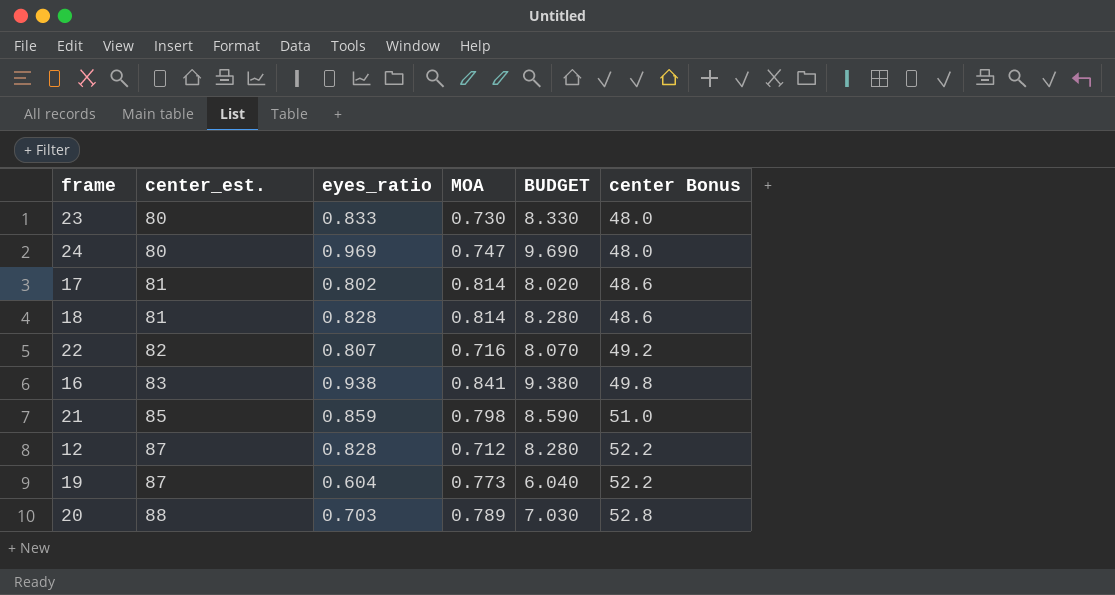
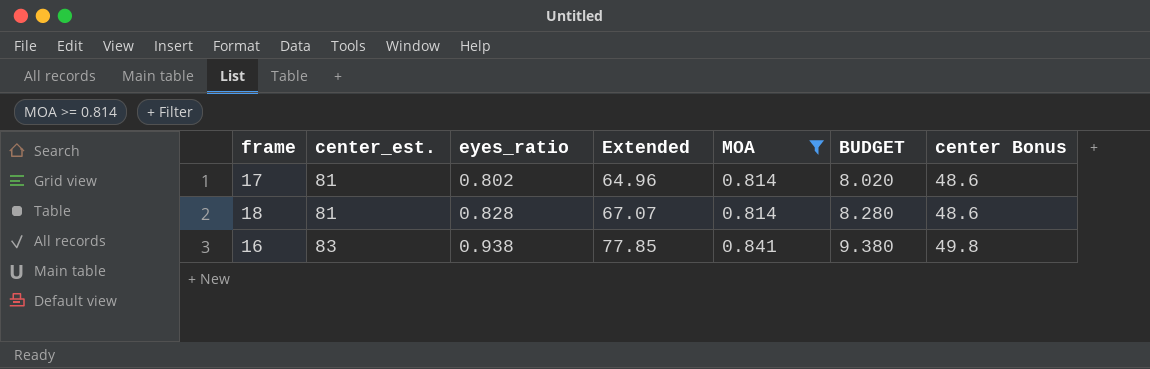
filter: none -> MOA >= 0.814
column Extended | formula: none -> [center_est.] * [eyes_ratio]

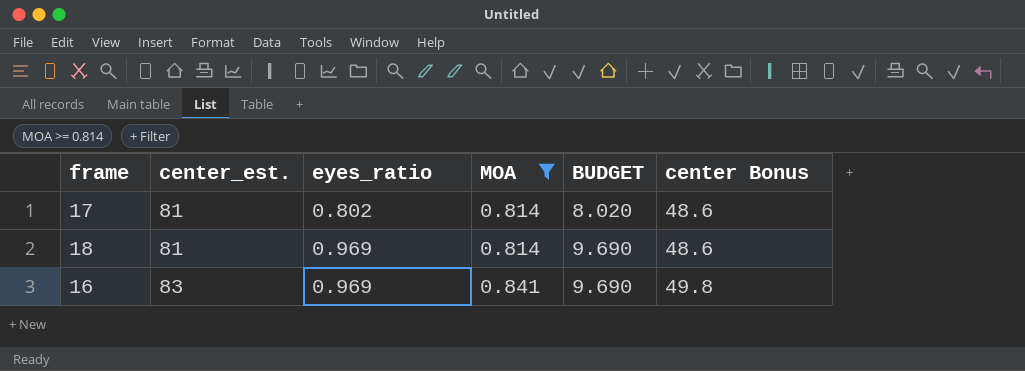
column Extended | formula: [center_est.] * [eyes_ratio] -> none
18 | eyes_ratio: 0.828 -> 0.969
18 | BUDGET: 8.280 -> 9.690
16 | eyes_ratio: 0.938 -> 0.969
16 | BUDGET: 9.380 -> 9.690

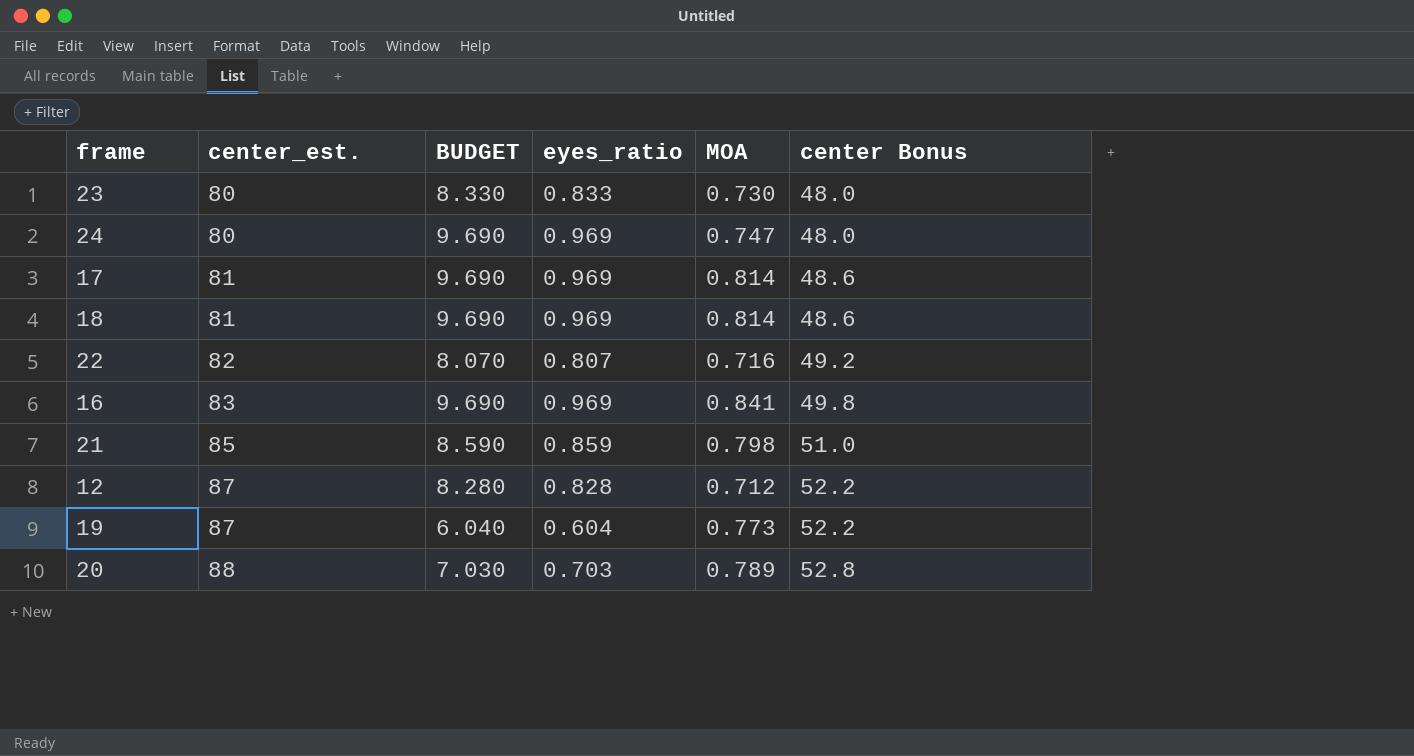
filter: MOA >= 0.814 -> none
column BUDGET | position: 5 -> 3
17 | BUDGET: 8.020 -> 9.690
17 | eyes_ratio: 0.802 -> 0.969

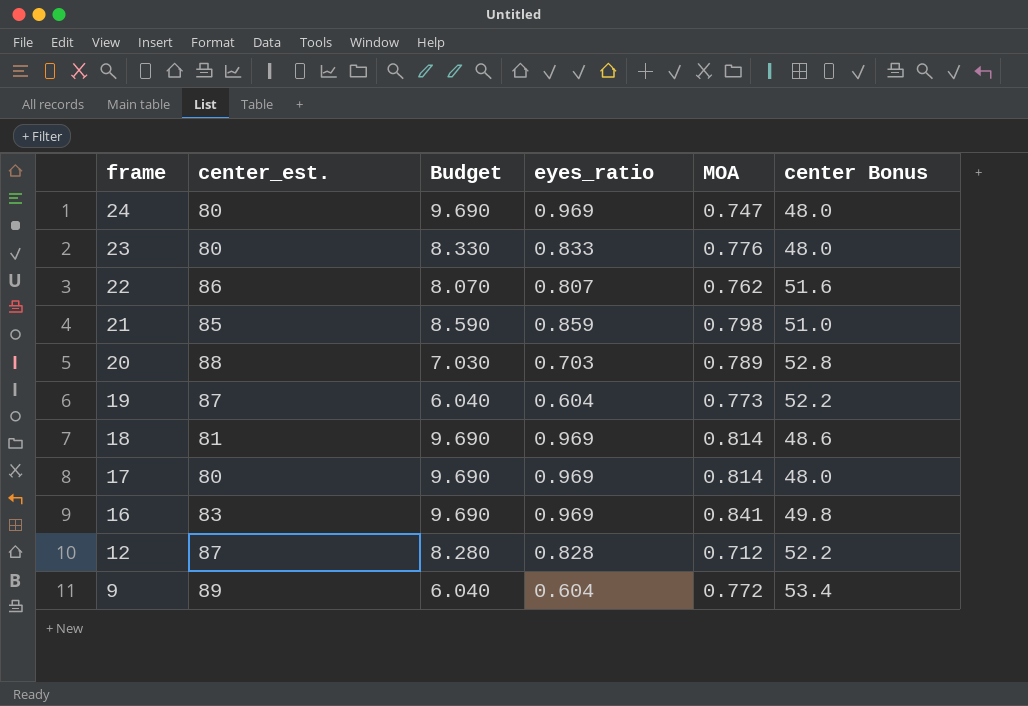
row order: center_est. ascending -> frame descending
column name: BUDGET -> Budget
23 | MOA: 0.730 -> 0.776
22 | center_est.: 82 -> 86
22 | MOA: 0.716 -> 0.762
22 | center Bonus: 49.2 -> 51.6
17 | center_est.: 81 -> 80
17 | center Bonus: 48.6 -> 48.0
row 9: none -> 89 | 6.040 | 0.604 | 0.772 | 53.4

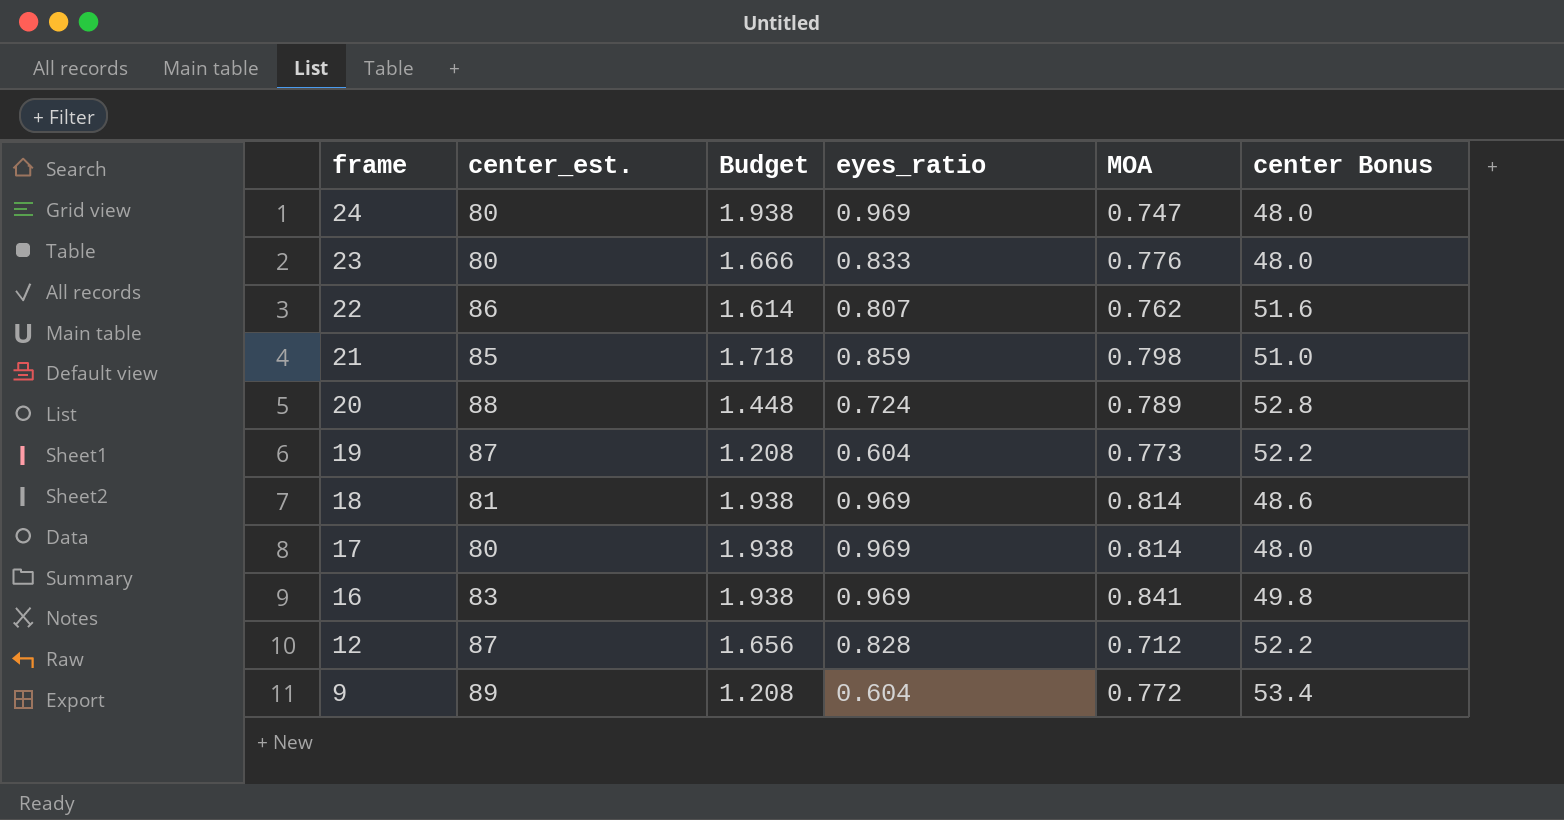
column Budget | formula: [eyes_ratio] * 10 -> [eyes_ratio] * 2
20 | eyes_ratio: 0.703 -> 0.724

